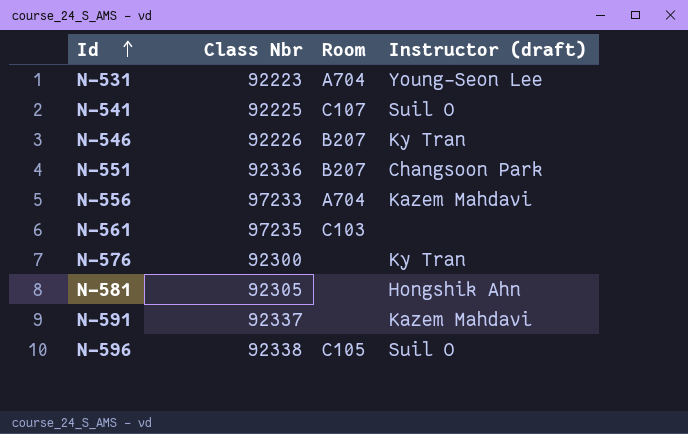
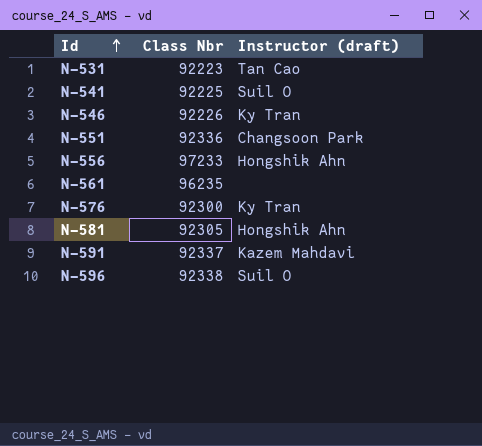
column Room | position: 3 -> none
N-531 | Instructor (draft): Young-Seon Lee -> Tan Cao
N-556 | Instructor (draft): Kazem Mahdavi -> Hongshik Ahn
N-561 | Class Nbr: 97235 -> 96235

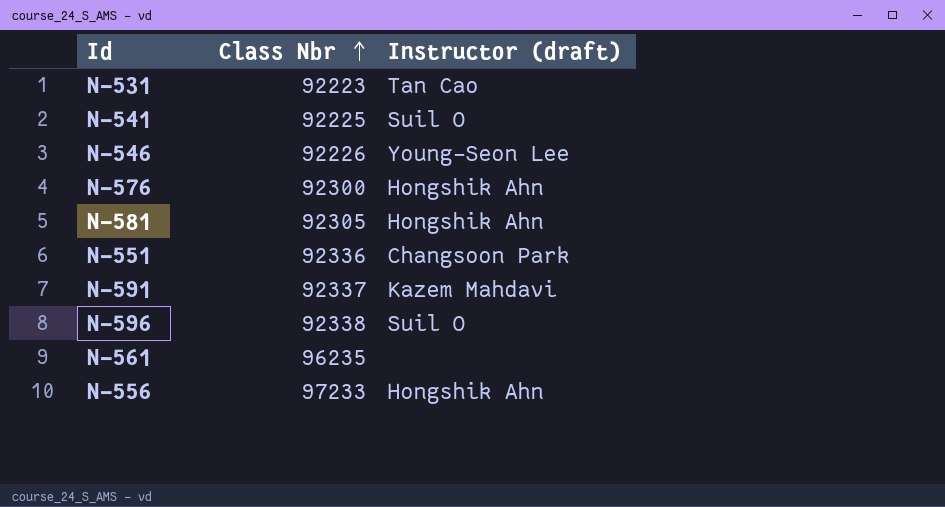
row order: Id ascending -> Class Nbr ascending
N-546 | Instructor (draft): Ky Tran -> Young-Seon Lee
N-576 | Instructor (draft): Ky Tran -> Hongshik Ahn

